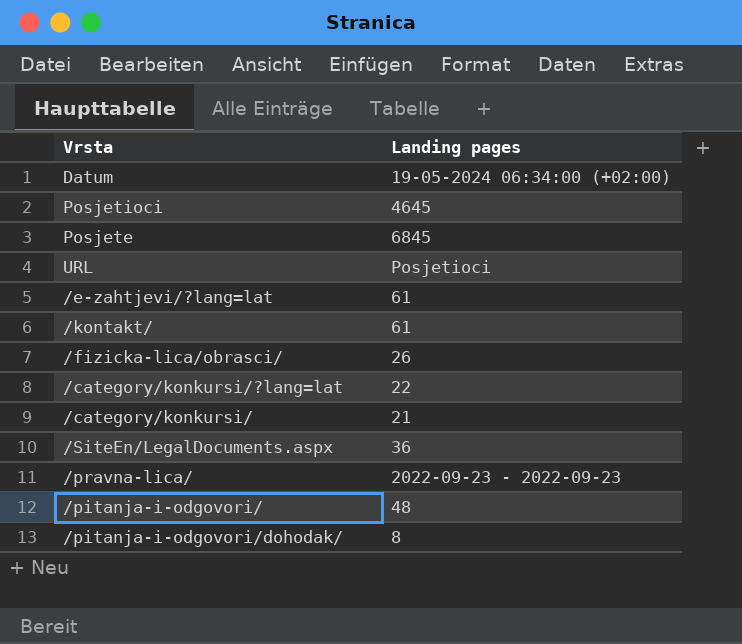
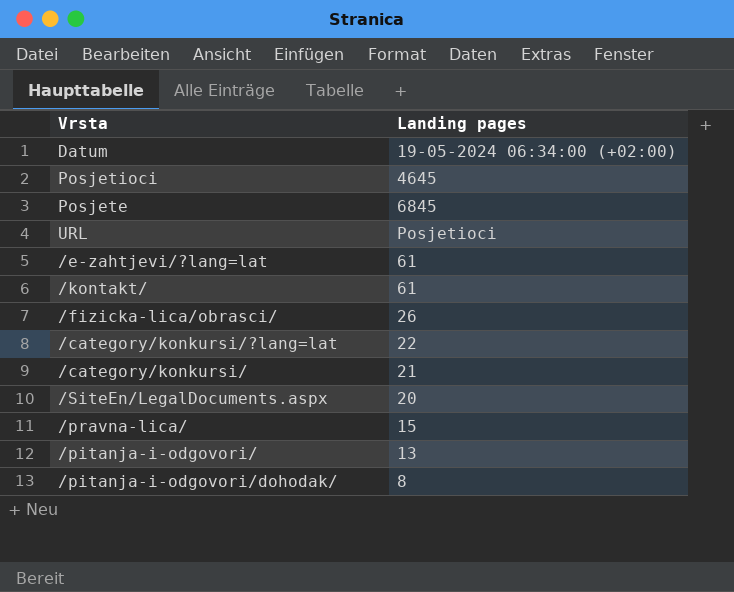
/SiteEn/LegalDocuments.aspx | Landing pages: 36 -> 20
/pravna-lica/ | Landing pages: 2022-09-23 - 2022-09-23 -> 15
/pitanja-i-odgovori/ | Landing pages: 48 -> 13

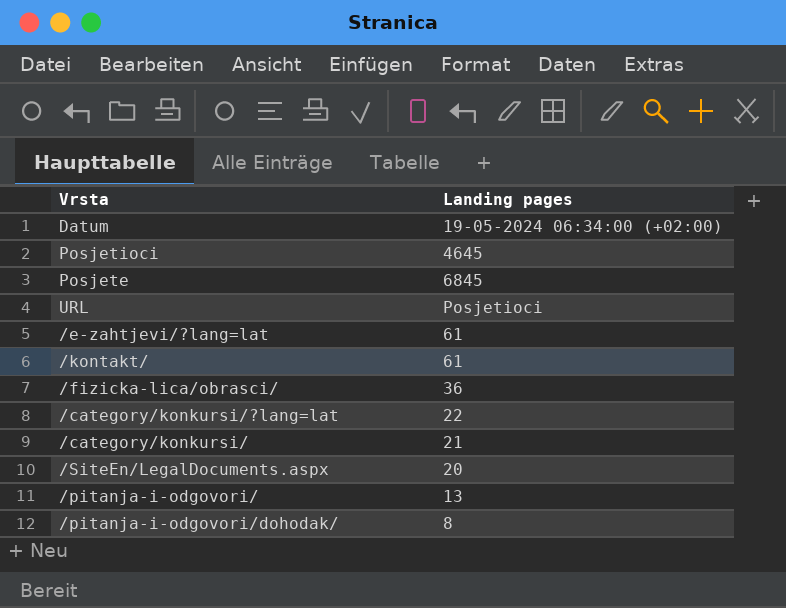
row /pravna-lica/: 15 -> none
/fizicka-lica/obrasci/ | Landing pages: 26 -> 36

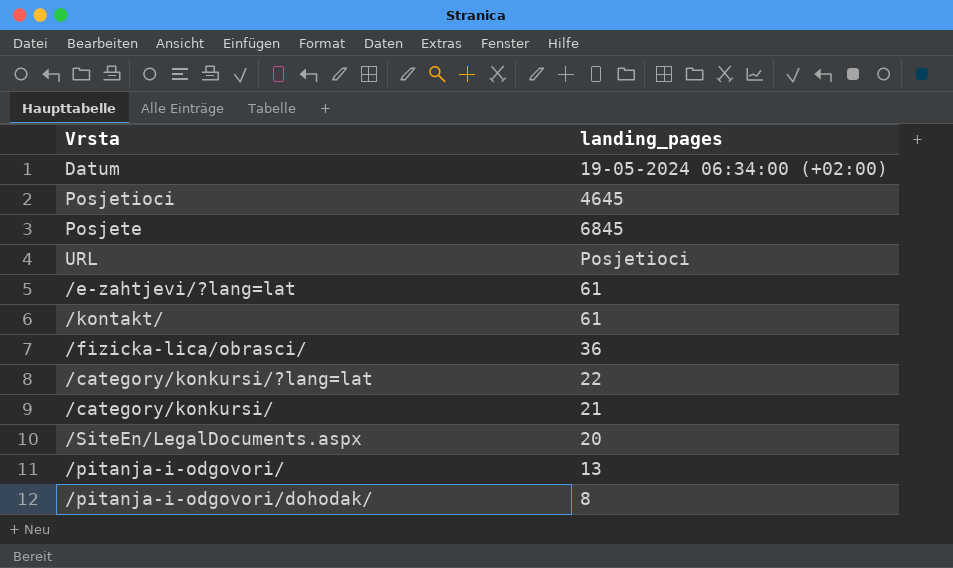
column name: Landing pages -> landing_pages

